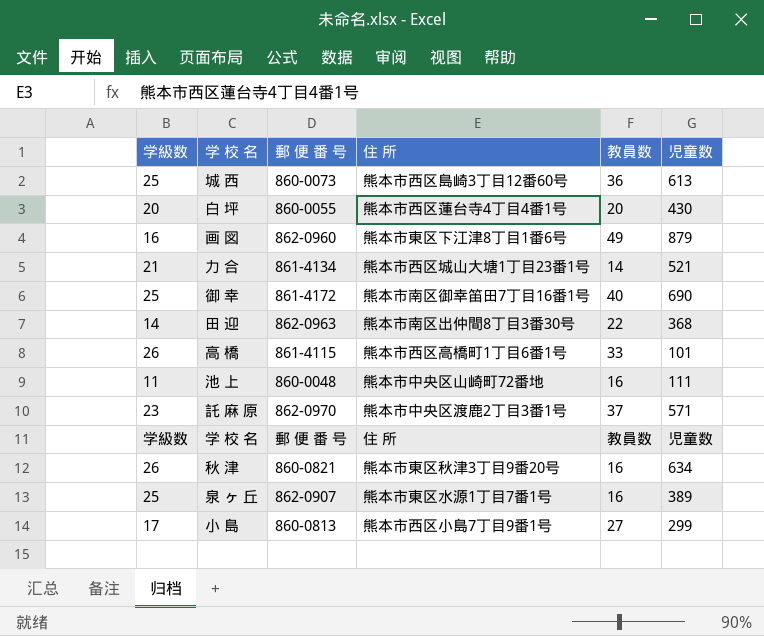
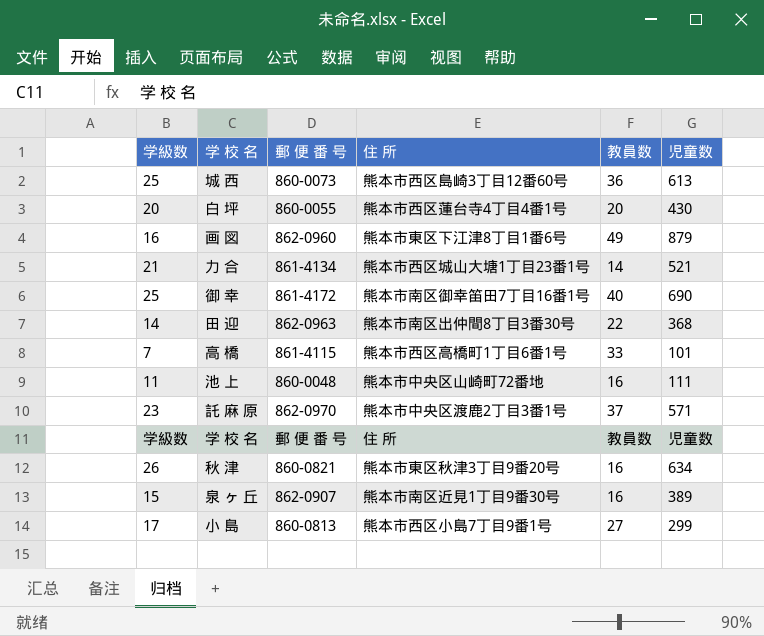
高 橋 | 学級数: 26 -> 7
泉 ヶ 丘 | 学級数: 25 -> 15
泉 ヶ 丘 | 住 所: 熊本市東区水源1丁目7番1号 -> 熊本市南区近見1丁目9番30号

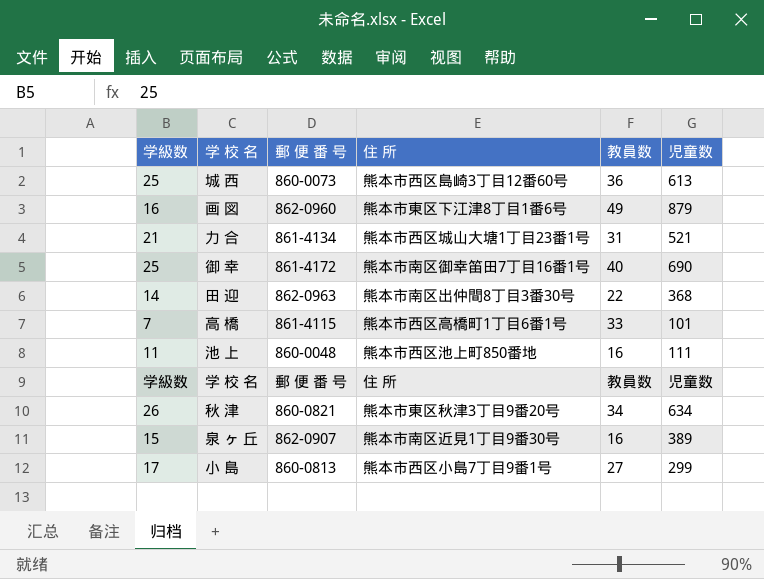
row 白 坪: 20 | 860-0055 | 熊本市西区蓮台寺4丁目4番1号 | 20 | 430 -> none
row 託 麻 原: 23 | 862-0970 | 熊本市中央区渡鹿2丁目3番1号 | 37 | 571 -> none
力 合 | 教員数: 14 -> 31
池 上 | 住 所: 熊本市中央区山崎町72番地 -> 熊本市西区池上町850番地
秋 津 | 教員数: 16 -> 34

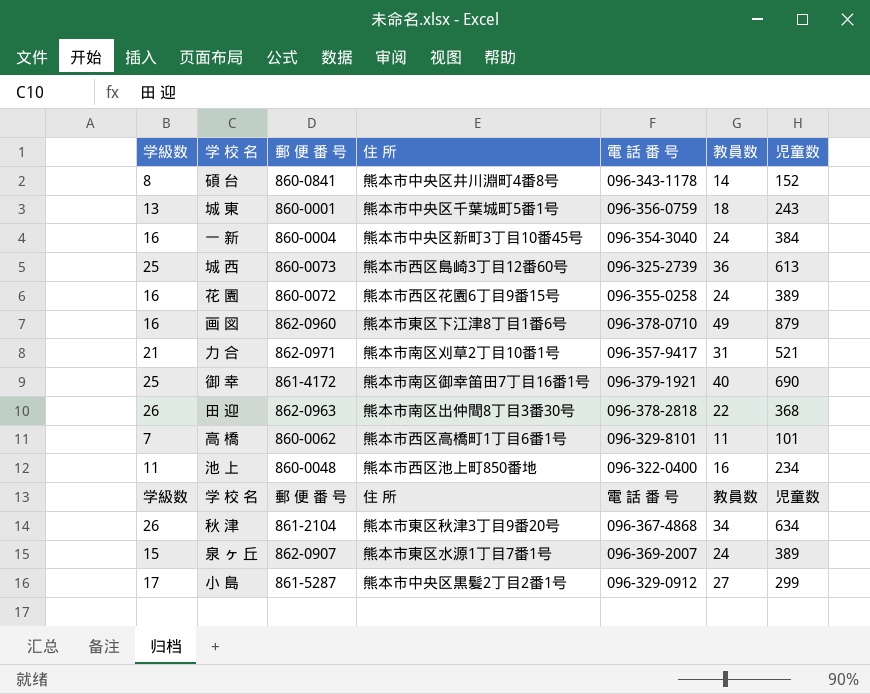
column 電 話 番 号 | position: none -> 5
row 碩 台: none -> 8 | 860-0841 | 熊本市中央区井川淵町4番8号 | 096-343-1178 | 14 | 152
row 城 東: none -> 13 | 860-0001 | 熊本市中央区千葉城町5番1号 | 096-356-0759 | 18 | 243
row 一 新: none -> 16 | 860-0004 | 熊本市中央区新町3丁目10番45号 | 096-354-3040 | 24 | 384
row 花 園: none -> 16 | 860-0072 | 熊本市西区花園6丁目9番15号 | 096-355-0258 | 24 | 389
力 合 | 郵 便 番 号: 861-4134 -> 862-0971
力 合 | 住 所: 熊本市西区城山大塘1丁目23番1号 -> 熊本市南区刈草2丁目10番1号
田 迎 | 学級数: 14 -> 26
高 橋 | 郵 便 番 号: 861-4115 -> 860-0062
高 橋 | 教員数: 33 -> 11
池 上 | 児童数: 111 -> 234
秋 津 | 郵 便 番 号: 860-0821 -> 861-2104
泉 ヶ 丘 | 住 所: 熊本市南区近見1丁目9番30号 -> 熊本市東区水源1丁目7番1号
泉 ヶ 丘 | 教員数: 16 -> 24
小 島 | 郵 便 番 号: 860-0813 -> 861-5287
小 島 | 住 所: 熊本市西区小島7丁目9番1号 -> 熊本市中央区黒髪2丁目2番1号

